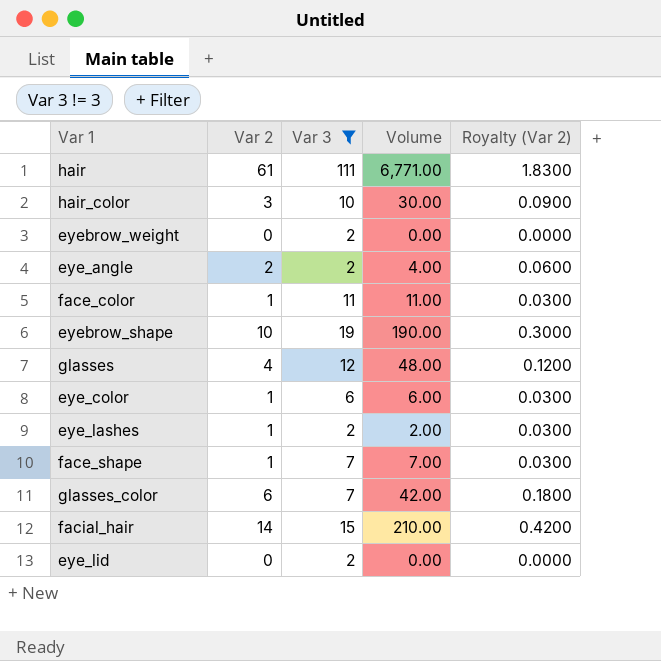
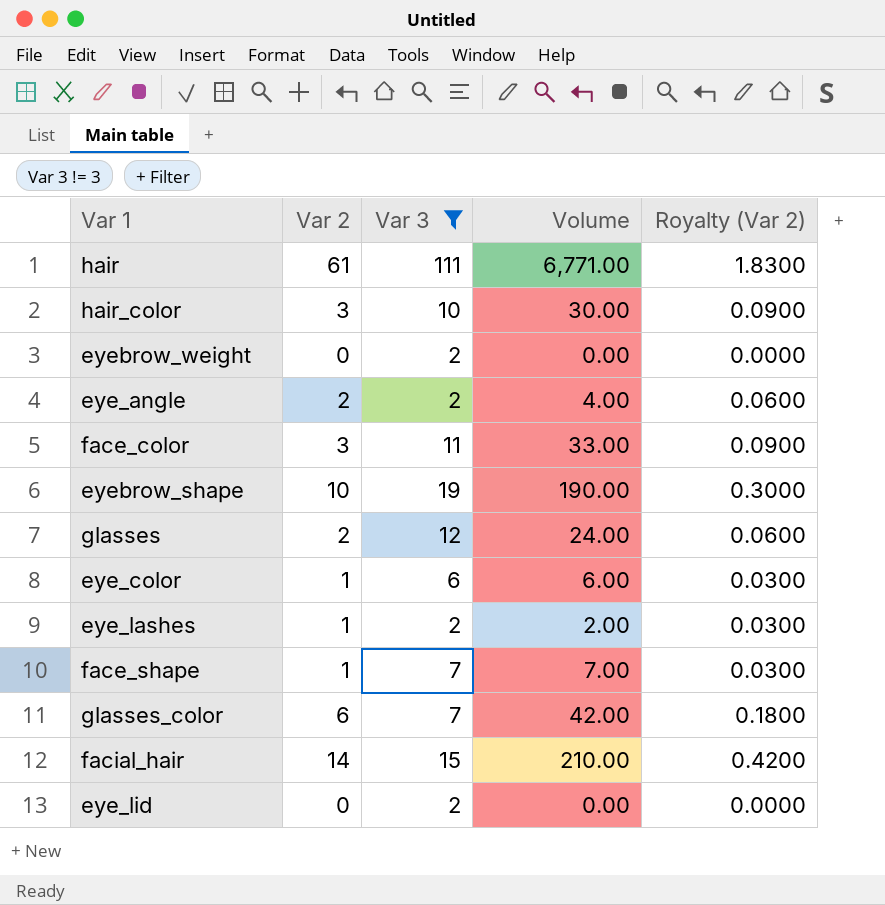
face_color | Var 2: 1 -> 3
face_color | Volume: 11.00 -> 33.00
face_color | Royalty (Var 2): 0.0300 -> 0.0900
glasses | Var 2: 4 -> 2
glasses | Volume: 48.00 -> 24.00
glasses | Royalty (Var 2): 0.1200 -> 0.0600

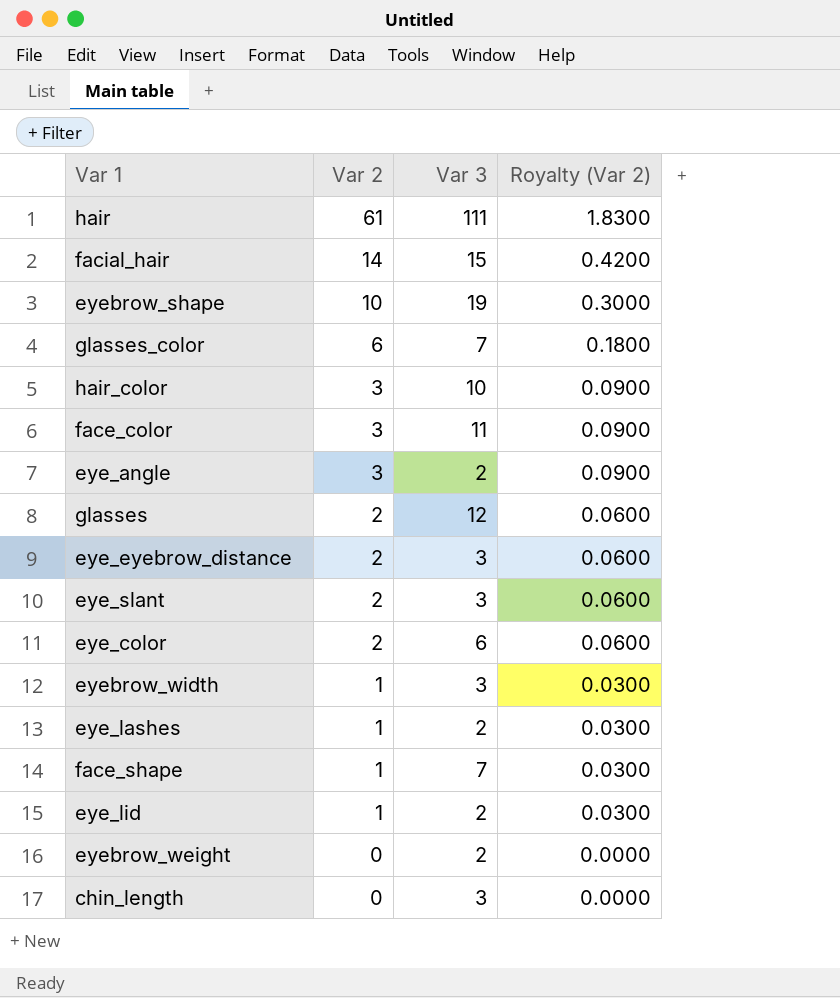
filter: Var 3 != 3 -> none
row order: none -> Var 2 descending
column Volume | formula: [Var 2] * [Var 3] -> none
eye_angle | Var 2: 2 -> 3
eye_angle | Royalty (Var 2): 0.0600 -> 0.0900
eye_color | Var 2: 1 -> 2
eye_color | Royalty (Var 2): 0.0300 -> 0.0600
eye_lid | Var 2: 0 -> 1
eye_lid | Royalty (Var 2): 0.0000 -> 0.0300

